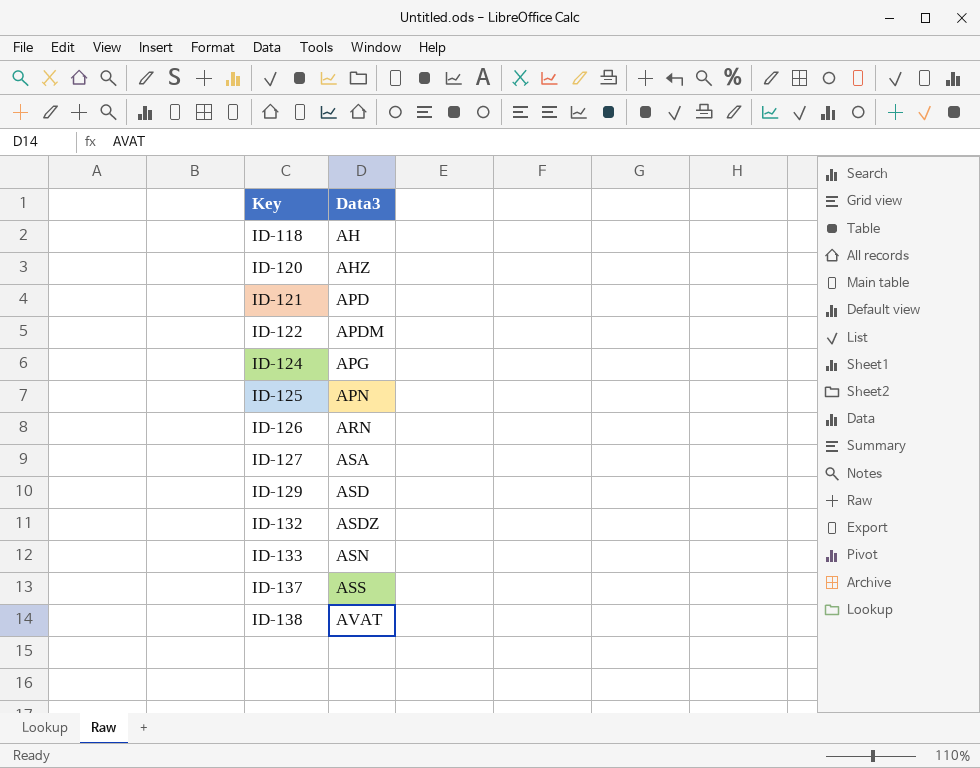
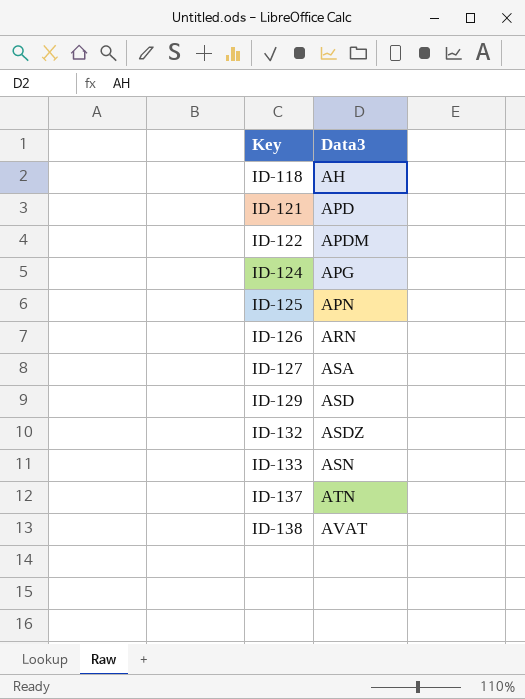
row ID-120: AHZ -> none
ID-137 | Data3: ASS -> ATN

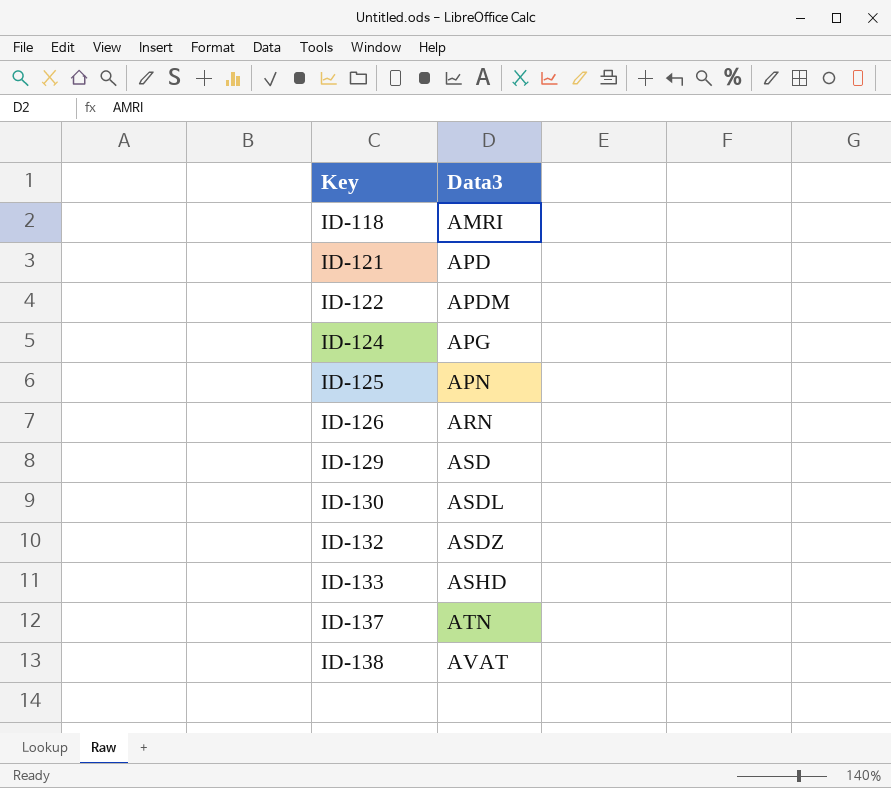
row ID-127: ASA -> none
ID-118 | Data3: AH -> AMRI
row ID-130: none -> ASDL
ID-133 | Data3: ASN -> ASHD

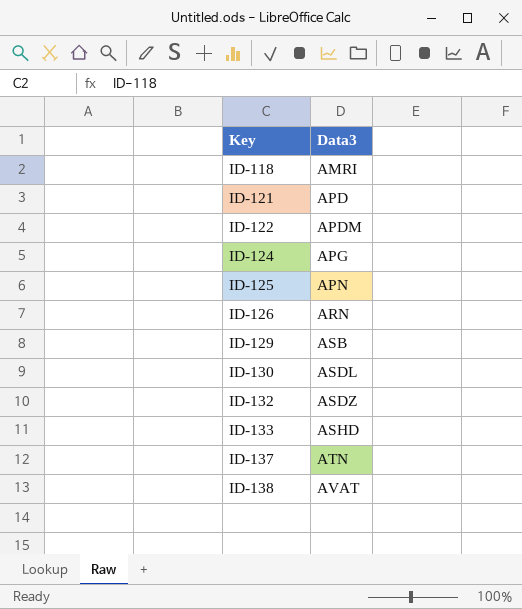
ID-129 | Data3: ASD -> ASB

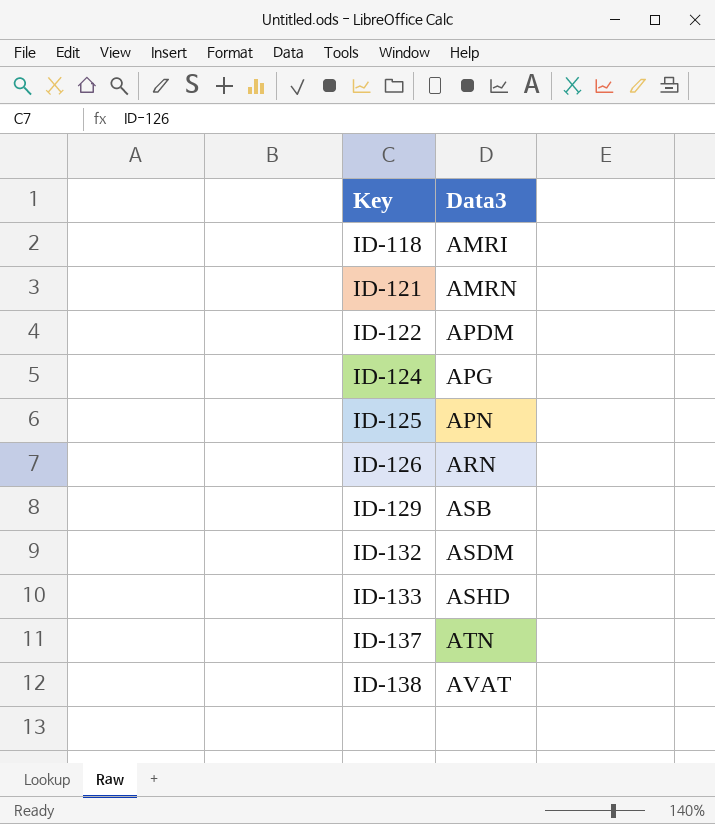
row ID-130: ASDL -> none
ID-121 | Data3: APD -> AMRN
ID-132 | Data3: ASDZ -> ASDM

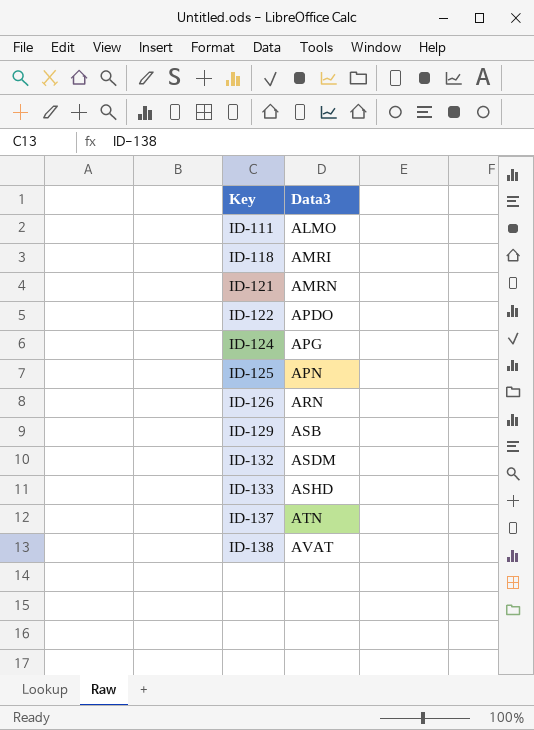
row ID-111: none -> ALMO
ID-122 | Data3: APDM -> APDO

